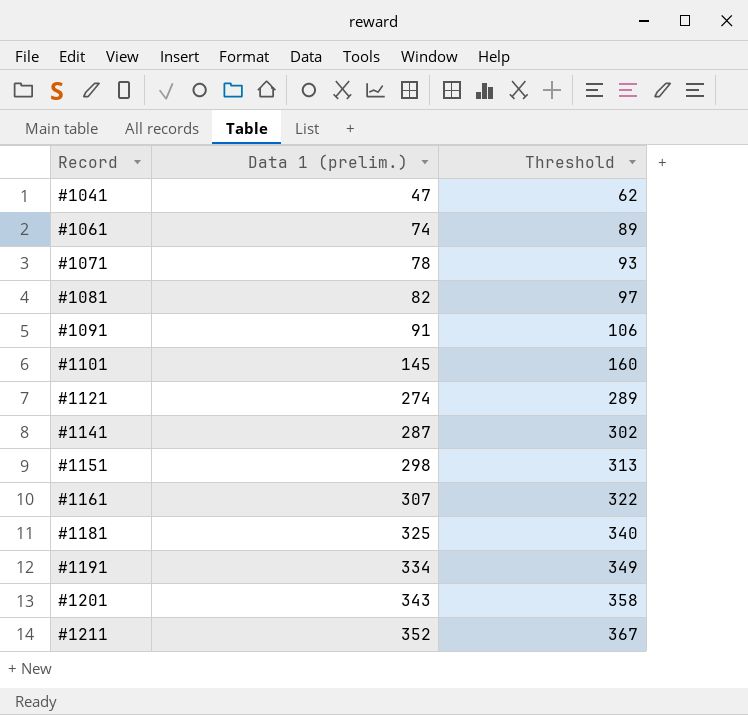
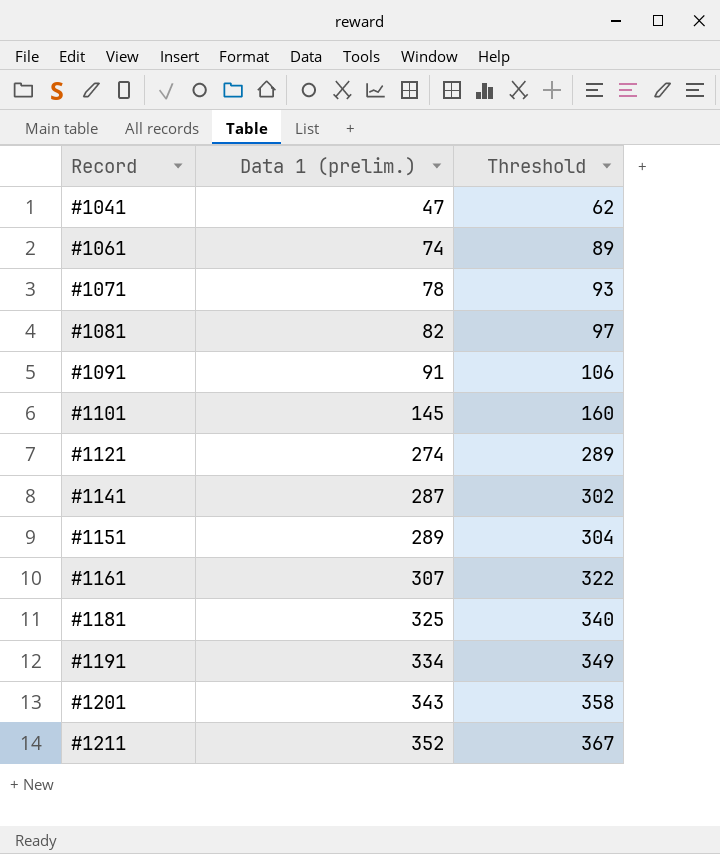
#1151 | Data 1 (prelim.): 298 -> 289
#1151 | Threshold: 313 -> 304

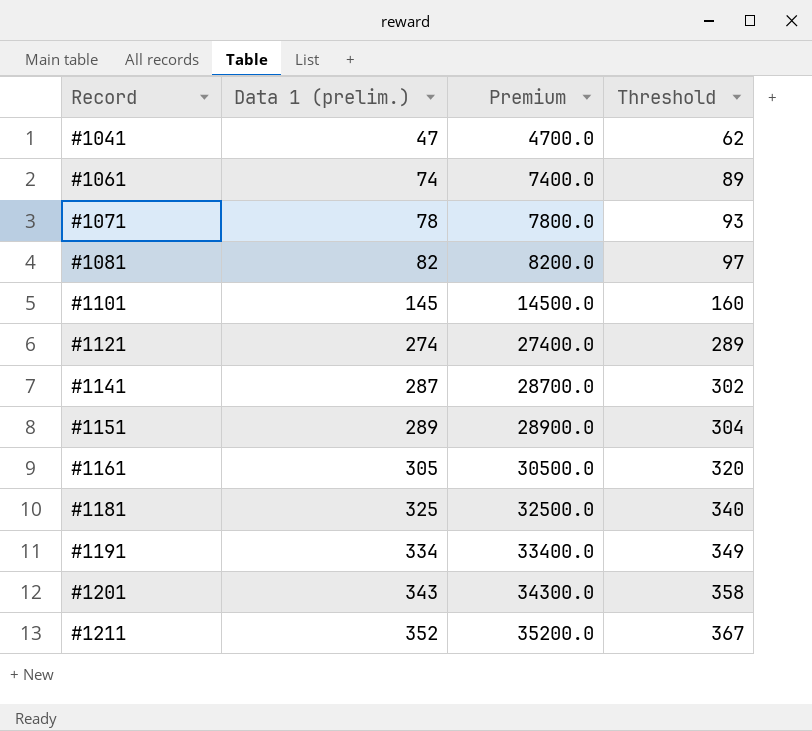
column Premium | formula: none -> [Data 1 (prelim.)] * 100
row #1091: 91 | 106 -> none
#1161 | Data 1 (prelim.): 307 -> 305
#1161 | Threshold: 322 -> 320

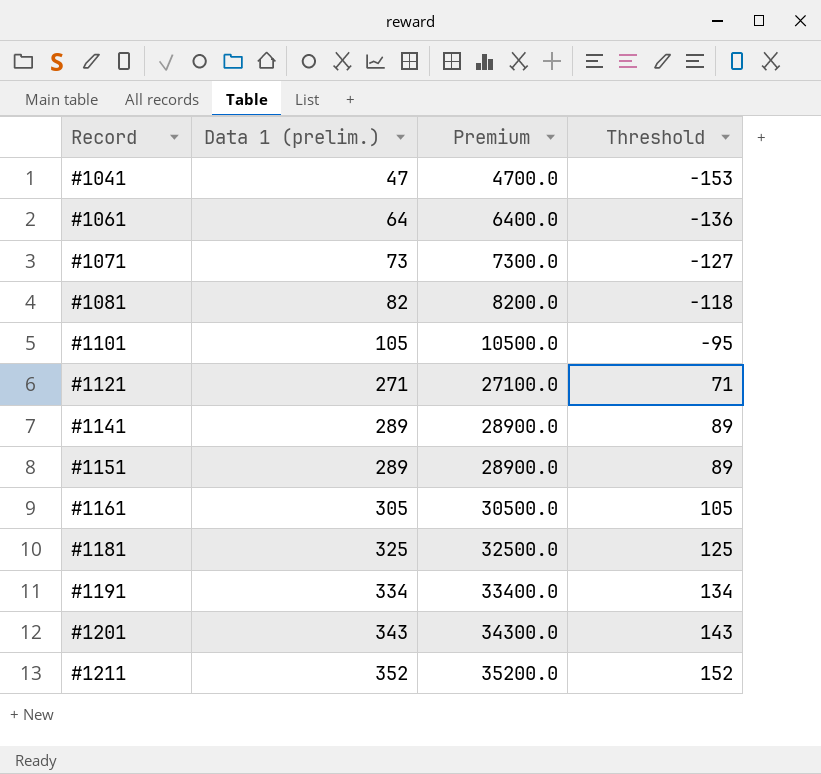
column Threshold | formula: [Data 1 (prelim.)] + 15 -> [Data 1 (prelim.)] - 200
#1061 | Data 1 (prelim.): 74 -> 64
#1061 | Premium: 7400.0 -> 6400.0
#1071 | Data 1 (prelim.): 78 -> 73
#1071 | Premium: 7800.0 -> 7300.0
#1101 | Data 1 (prelim.): 145 -> 105
#1101 | Premium: 14500.0 -> 10500.0
#1121 | Data 1 (prelim.): 274 -> 271
#1121 | Premium: 27400.0 -> 27100.0
#1141 | Data 1 (prelim.): 287 -> 289
#1141 | Premium: 28700.0 -> 28900.0

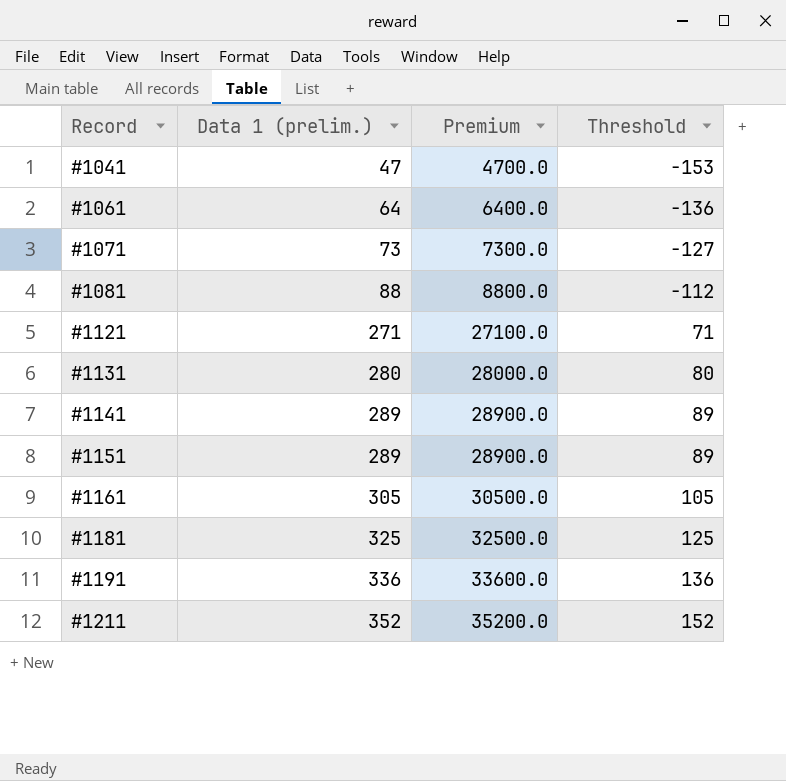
row #1101: 105 | 10500.0 | -95 -> none
row #1201: 343 | 34300.0 | 143 -> none
#1081 | Data 1 (prelim.): 82 -> 88
#1081 | Premium: 8200.0 -> 8800.0
#1081 | Threshold: -118 -> -112
row #1131: none -> 280 | 28000.0 | 80
#1191 | Data 1 (prelim.): 334 -> 336
#1191 | Premium: 33400.0 -> 33600.0
#1191 | Threshold: 134 -> 136

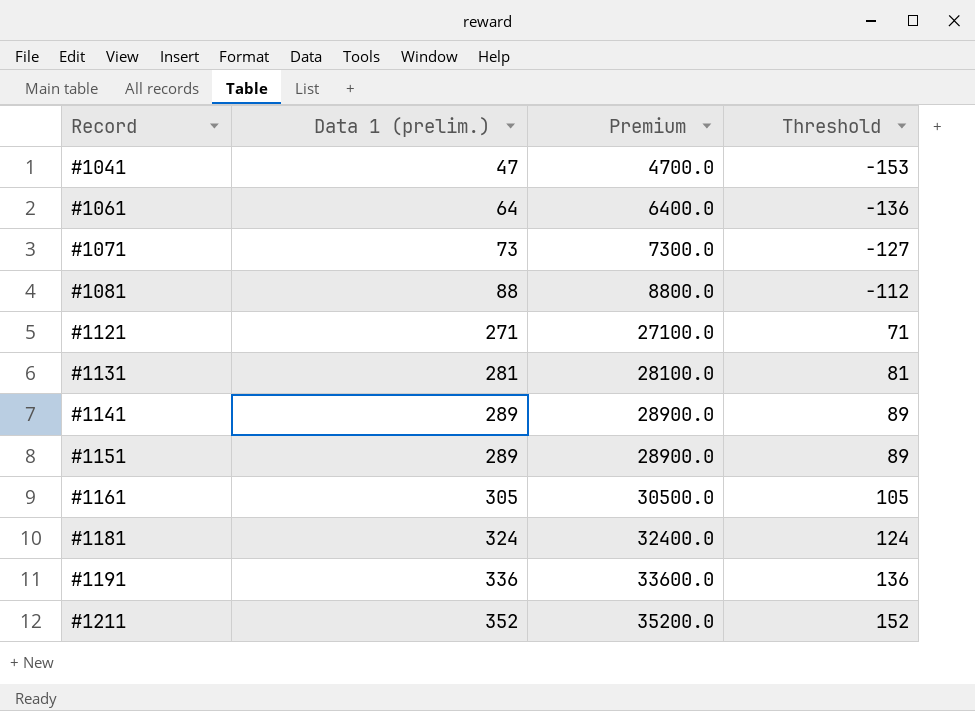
#1131 | Data 1 (prelim.): 280 -> 281
#1131 | Premium: 28000.0 -> 28100.0
#1131 | Threshold: 80 -> 81
#1181 | Data 1 (prelim.): 325 -> 324
#1181 | Premium: 32500.0 -> 32400.0
#1181 | Threshold: 125 -> 124

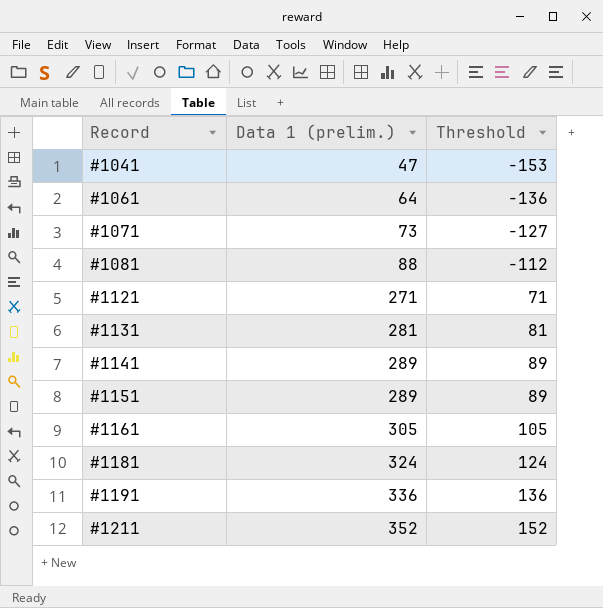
column Premium | formula: [Data 1 (prelim.)] * 100 -> none

